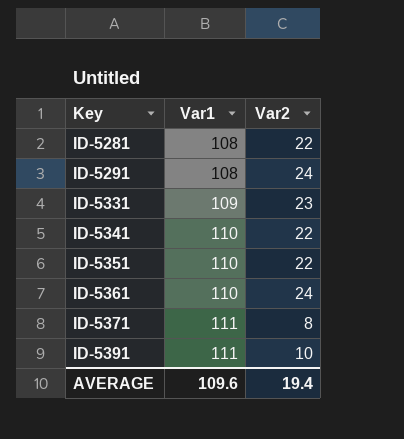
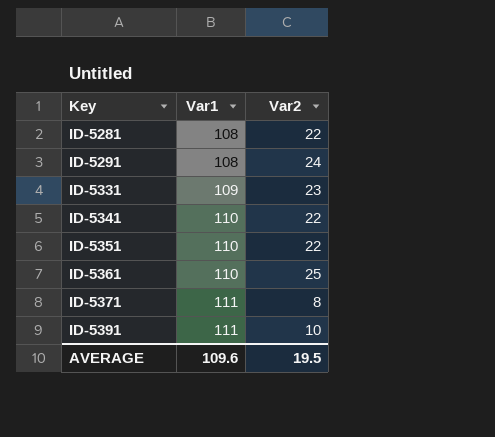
ID-5361 | Var2: 24 -> 25
AVERAGE | Var2: 19.4 -> 19.5

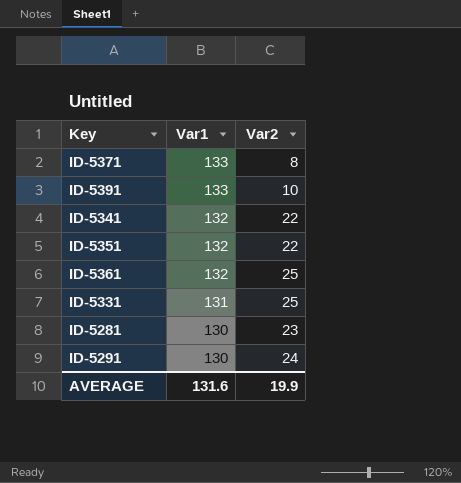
row order: Key ascending -> Var1 descending
ID-5371 | Var1: 111 -> 133
ID-5391 | Var1: 111 -> 133
ID-5341 | Var1: 110 -> 132
ID-5351 | Var1: 110 -> 132
ID-5361 | Var1: 110 -> 132
ID-5331 | Var1: 109 -> 131
ID-5331 | Var2: 23 -> 25
ID-5281 | Var1: 108 -> 130
ID-5281 | Var2: 22 -> 23
ID-5291 | Var1: 108 -> 130
AVERAGE | Var1: 109.6 -> 131.6
AVERAGE | Var2: 19.5 -> 19.9

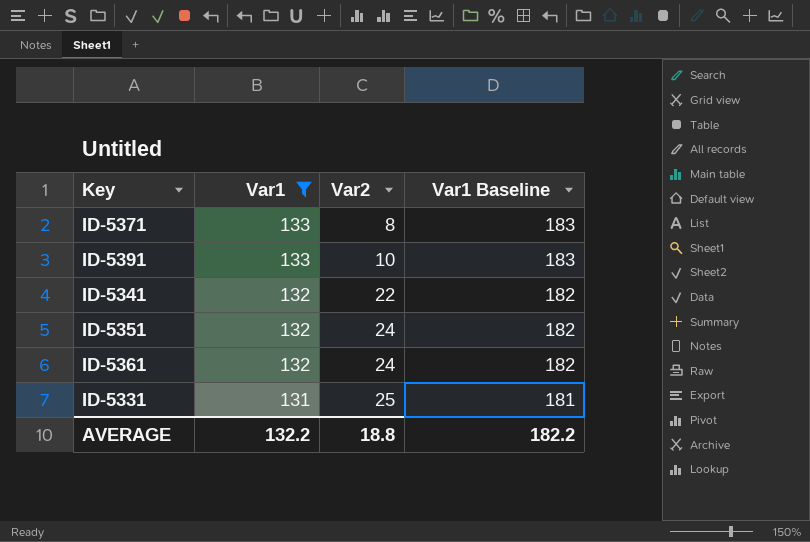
filter: none -> Var1 != 130
column Var1 Baseline | formula: none -> [Var1] + 50
ID-5351 | Var2: 22 -> 24
ID-5361 | Var2: 25 -> 24
AVERAGE | Var1: 131.6 -> 132.2
AVERAGE | Var2: 19.9 -> 18.8

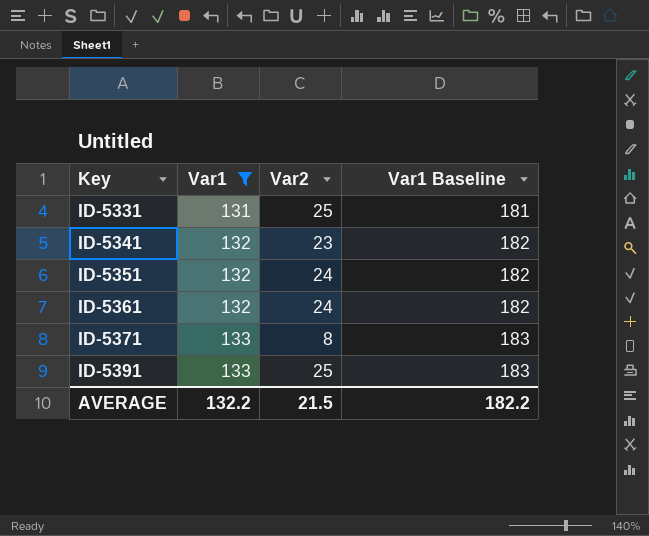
row order: Var1 descending -> Key ascending
ID-5341 | Var2: 22 -> 23
ID-5391 | Var2: 10 -> 25
AVERAGE | Var2: 18.8 -> 21.5

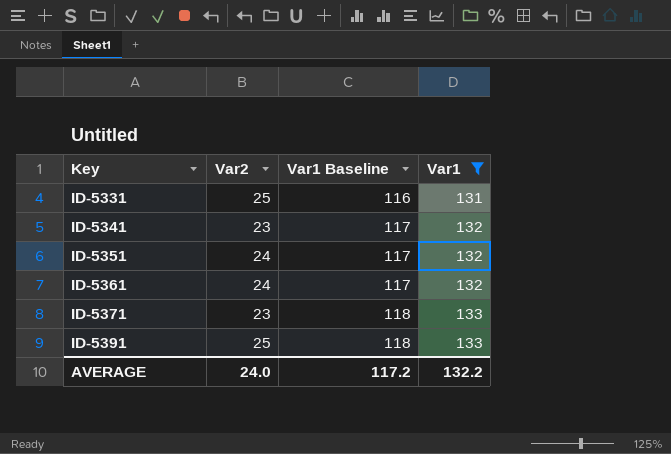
column Var1 Baseline | formula: [Var1] + 50 -> [Var1] - 15
column Var1 | position: 2 -> 4
ID-5371 | Var2: 8 -> 23
AVERAGE | Var2: 21.5 -> 24.0
AVERAGE | Var1 Baseline: 182.2 -> 117.2

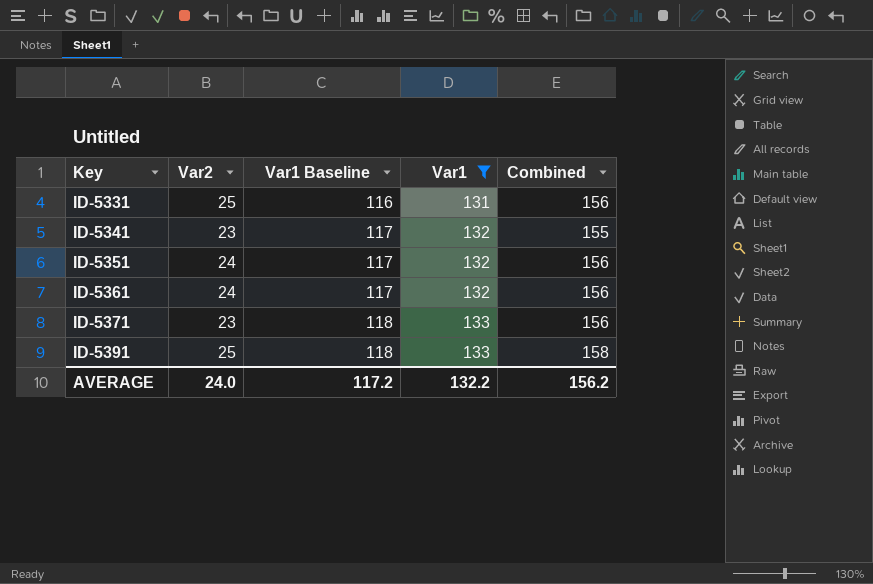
column Combined | formula: none -> [Var2] + [Var1]

